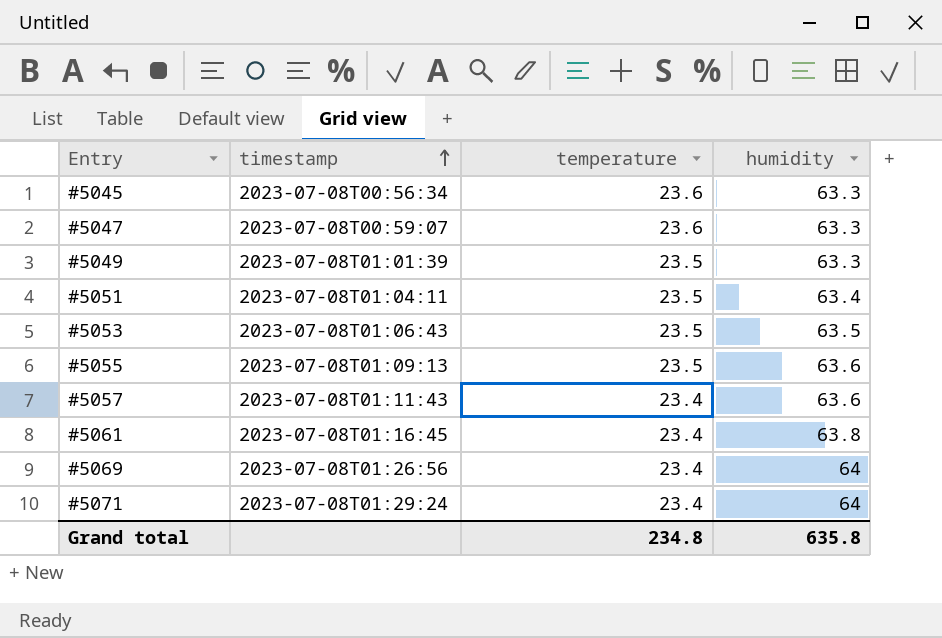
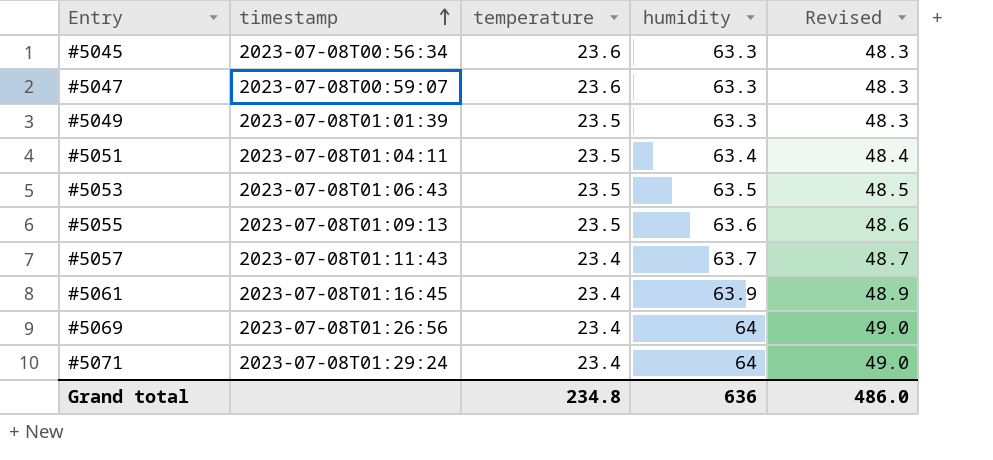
column Revised | formula: none -> [humidity] - 15
#5057 | humidity: 63.6 -> 63.7
#5061 | humidity: 63.8 -> 63.9
Grand total | humidity: 635.8 -> 636

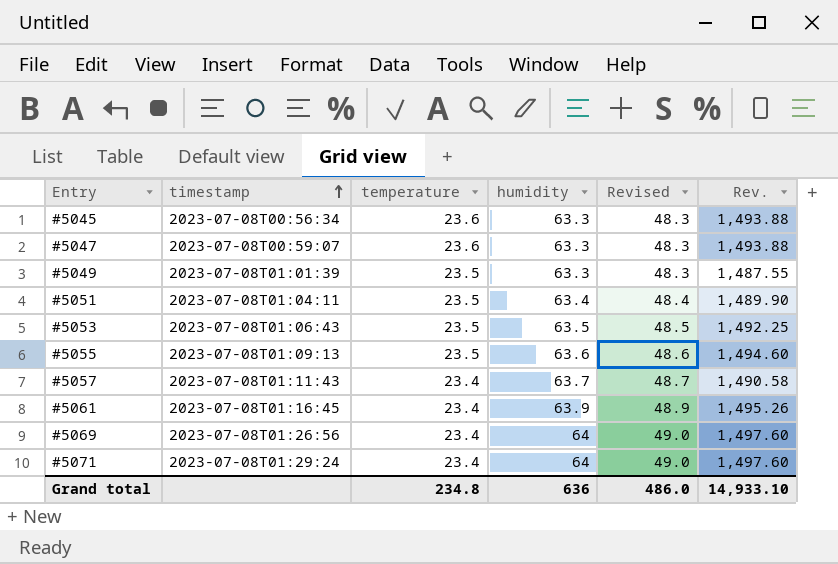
column Rev. | formula: none -> [temperature] * [humidity]

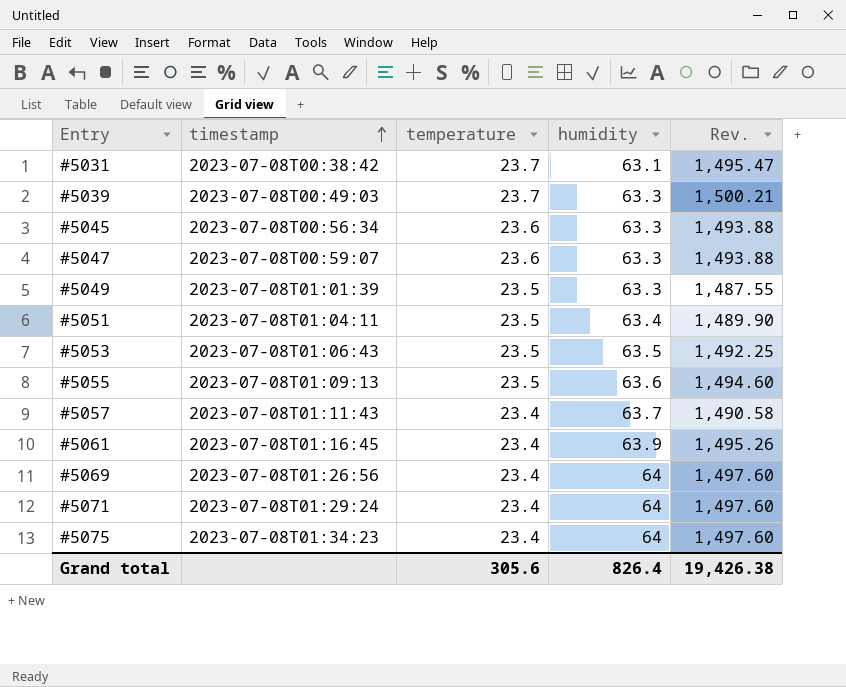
column Revised | formula: [humidity] - 15 -> none
row #5031: none -> 2023-07-08T00:38:42 | 23.7 | 63.1 | 1,495.47
row #5039: none -> 2023-07-08T00:49:03 | 23.7 | 63.3 | 1,500.21
row #5075: none -> 2023-07-08T01:34:23 | 23.4 | 64 | 1,497.60
Grand total | temperature: 234.8 -> 305.6
Grand total | humidity: 636 -> 826.4
Grand total | Rev.: 14,933.10 -> 19,426.38

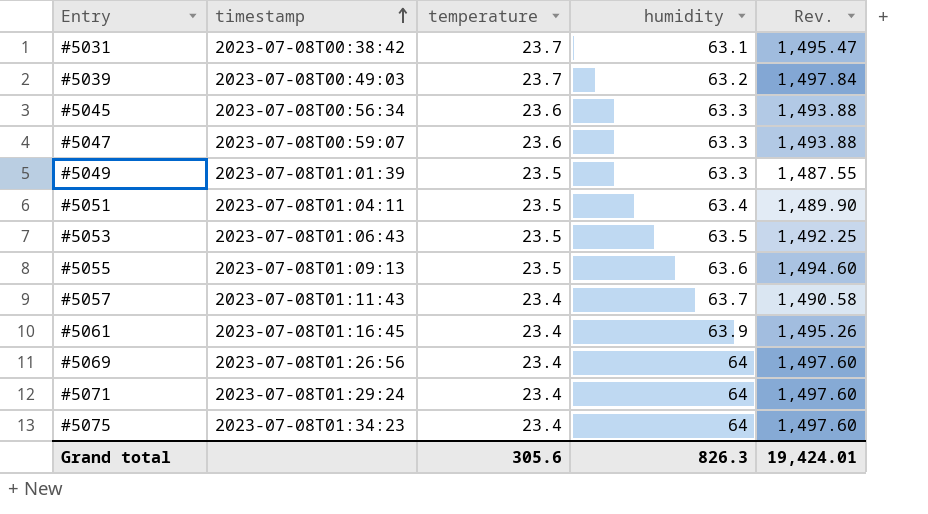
#5039 | humidity: 63.3 -> 63.2
#5039 | Rev.: 1,500.21 -> 1,497.84
Grand total | humidity: 826.4 -> 826.3
Grand total | Rev.: 19,426.38 -> 19,424.01

